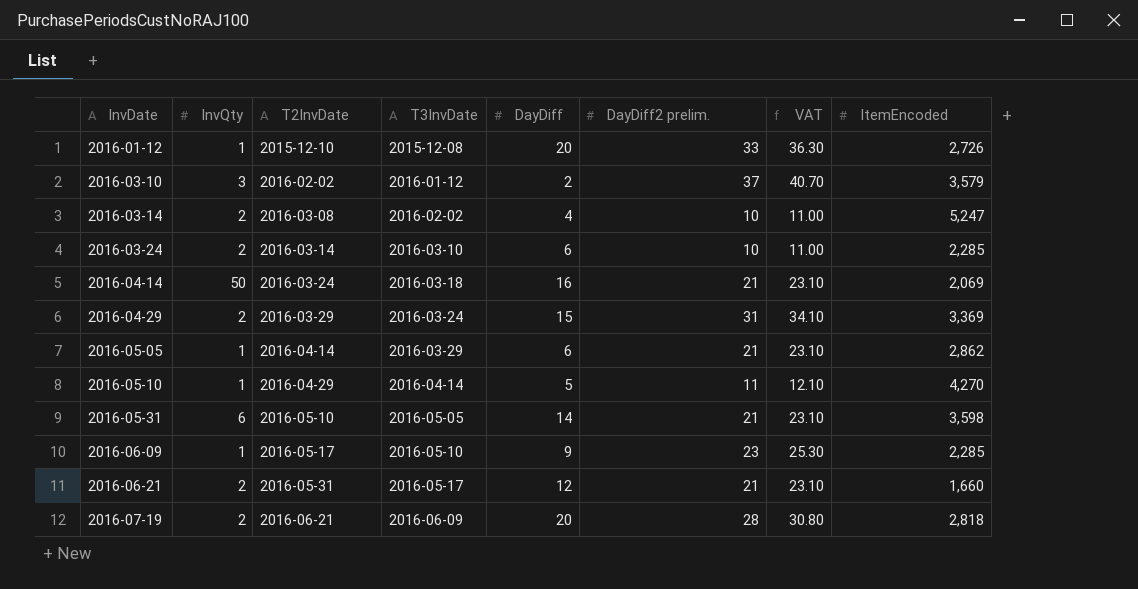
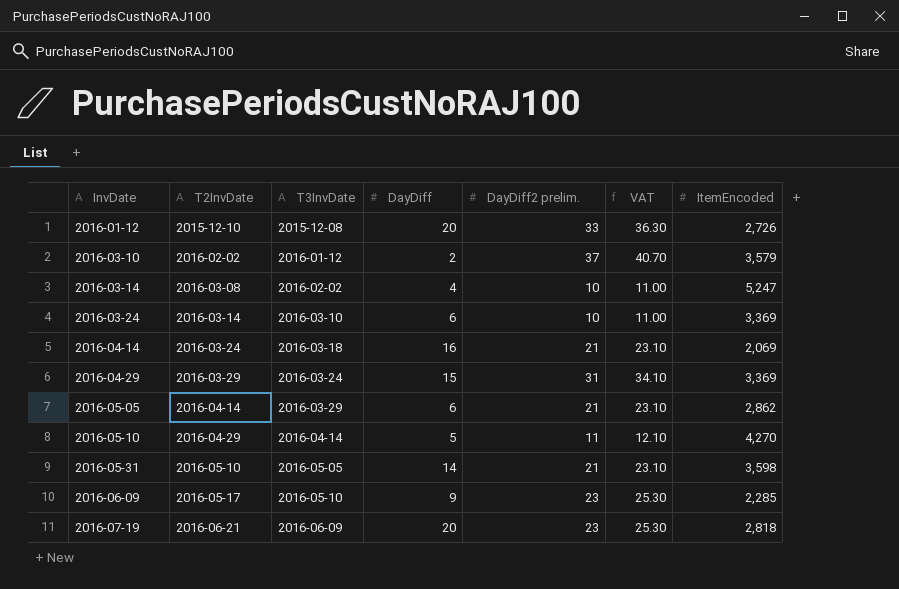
column InvQty | position: 2 -> none
row 2016-06-21: 2 | 2016-05-31 | 2016-05-17 | 12 | 21 | 23.10 | 1,660 -> none
2016-03-24 | ItemEncoded: 2,285 -> 3,369
2016-07-19 | DayDiff2 prelim.: 28 -> 23
2016-07-19 | VAT: 30.80 -> 25.30

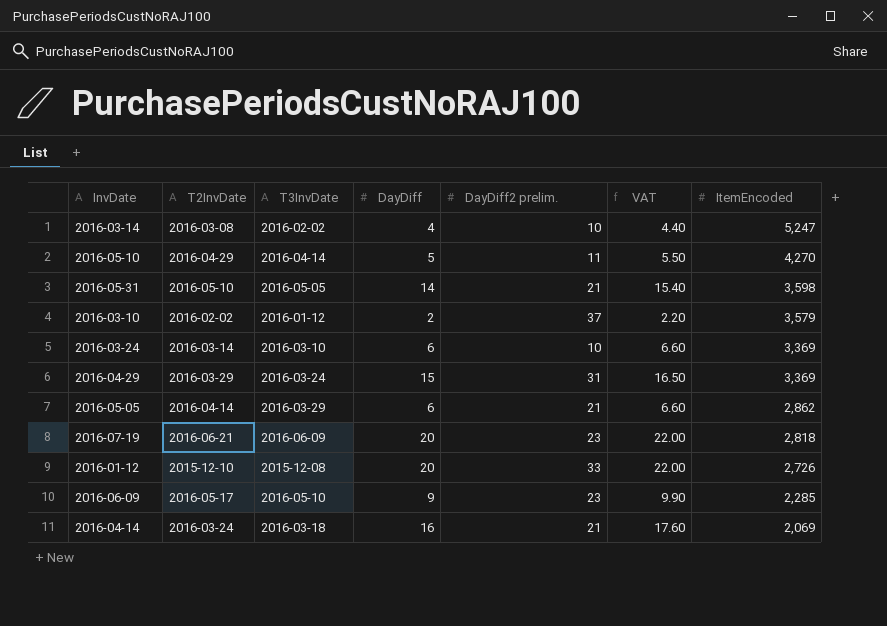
row order: InvDate ascending -> ItemEncoded descending
column VAT | formula: [DayDiff2 prelim.] * 1.1 -> [DayDiff] * 1.1

